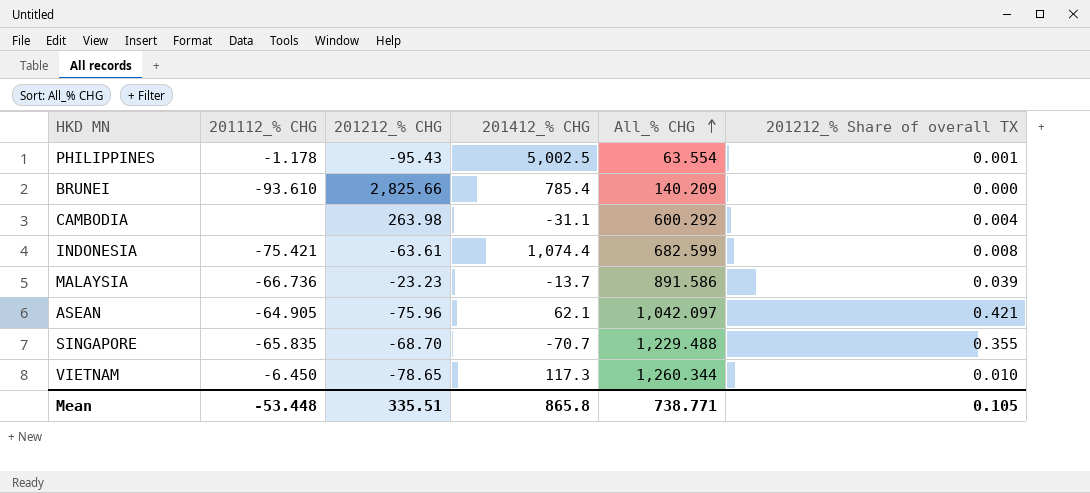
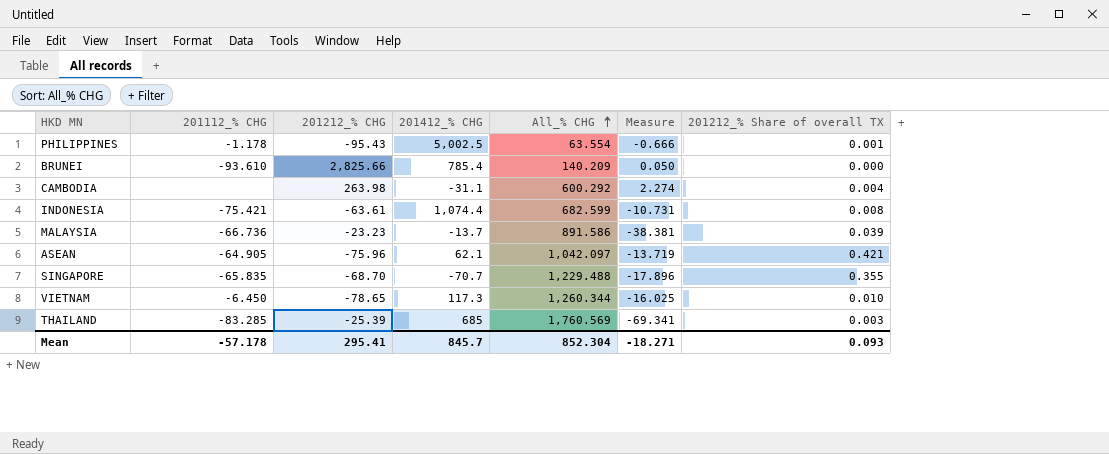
column Measure | formula: none -> [All_% CHG] / [201212_% CHG]
row THAILAND: none -> -83.285 | -25.39 | 685 | 1,760.569 | -69.341 | 0.003
Mean | 201112_% CHG: -53.448 -> -57.178
Mean | 201212_% CHG: 335.51 -> 295.41
Mean | 201412_% CHG: 865.8 -> 845.7
Mean | All_% CHG: 738.771 -> 852.304
Mean | 201212_% Share of overall TX: 0.105 -> 0.093

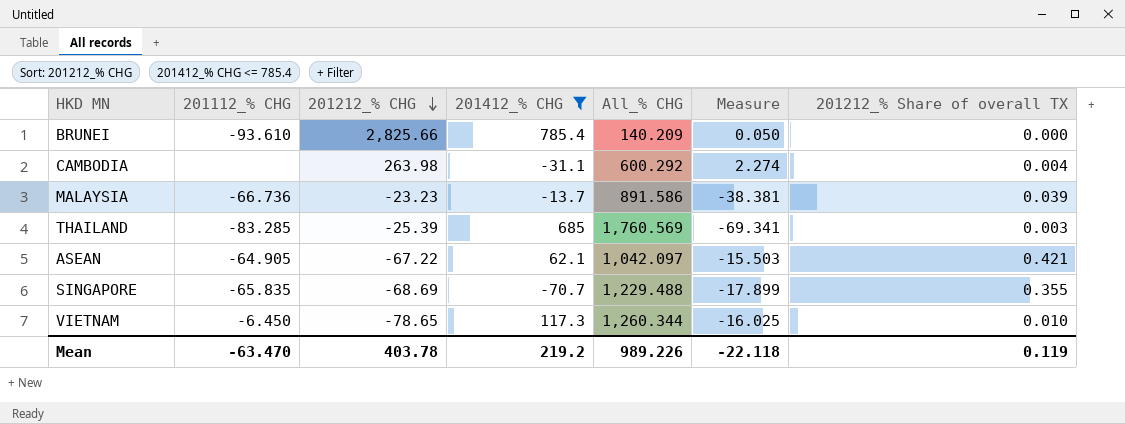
filter: none -> 201412_% CHG <= 785.4
row order: All_% CHG ascending -> 201212_% CHG descending
ASEAN | 201212_% CHG: -75.96 -> -67.22
ASEAN | Measure: -13.719 -> -15.503
SINGAPORE | 201212_% CHG: -68.70 -> -68.69
SINGAPORE | Measure: -17.896 -> -17.899
Mean | 201112_% CHG: -57.178 -> -63.470
Mean | 201212_% CHG: 295.41 -> 403.78
Mean | 201412_% CHG: 845.7 -> 219.2
Mean | All_% CHG: 852.304 -> 989.226
Mean | Measure: -18.271 -> -22.118
Mean | 201212_% Share of overall TX: 0.093 -> 0.119

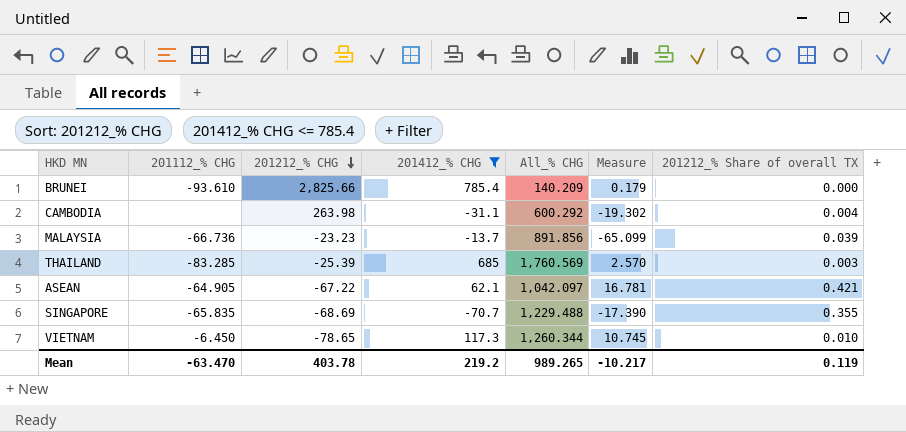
column Measure | formula: [All_% CHG] / [201212_% CHG] -> [All_% CHG] / [201412_% CHG]
MALAYSIA | All_% CHG: 891.586 -> 891.856
Mean | All_% CHG: 989.226 -> 989.265
Mean | Measure: -22.118 -> -10.217

